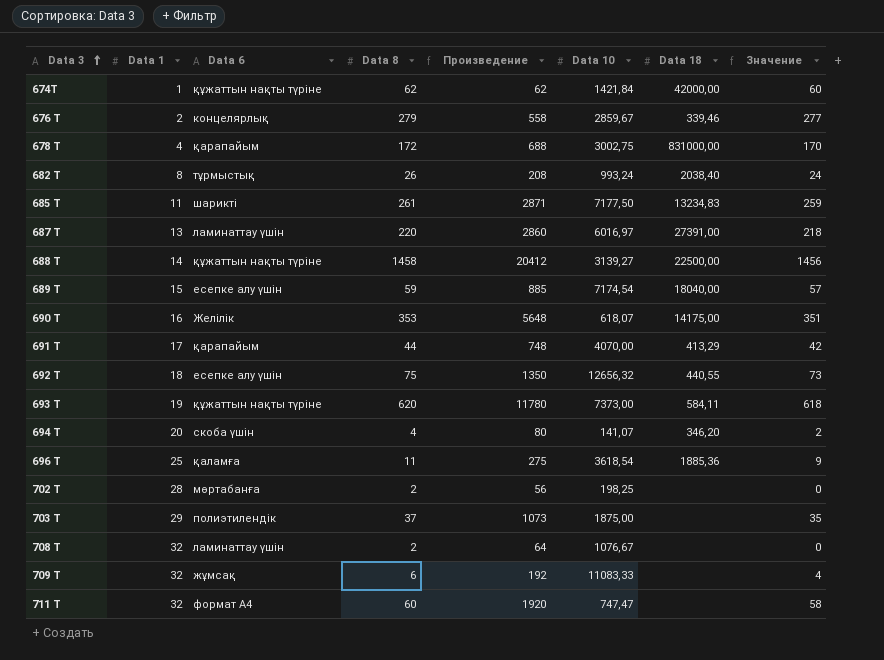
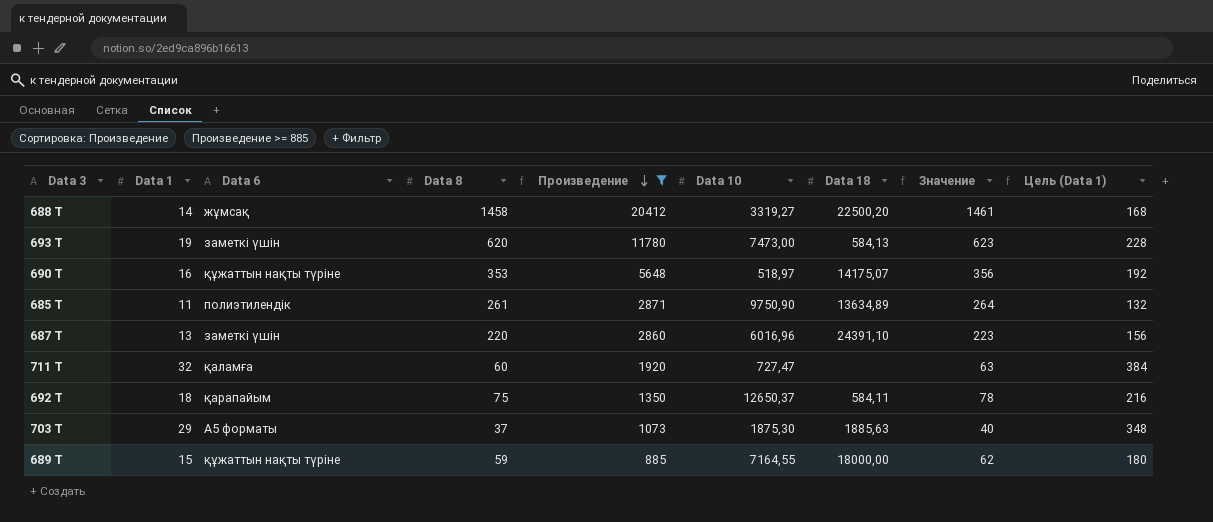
filter: none -> Произведение >= 885
row order: Data 3 ascending -> Произведение descending
column Значение | formula: [Data 8] - 2 -> [Data 8] + 3
column Цель (Data 1) | formula: none -> [Data 1] * 12
688 Т | Data 6: құжаттын нақты түріне -> жұмсақ
688 Т | Data 10: 3139,27 -> 3319,27
688 Т | Data 18: 22500,00 -> 22500,20
693 Т | Data 6: құжаттын нақты түріне -> заметкі үшін
693 Т | Data 10: 7373,00 -> 7473,00
693 Т | Data 18: 584,11 -> 584,13
690 Т | Data 6: Желілік -> құжаттын нақты түріне
690 Т | Data 10: 618,07 -> 518,97
690 Т | Data 18: 14175,00 -> 14175,07
685 Т | Data 6: шарикті -> полиэтилендік
685 Т | Data 10: 7177,50 -> 9750,90
685 Т | Data 18: 13234,83 -> 13634,89
687 Т | Data 6: ламинаттау үшін -> заметкі үшін
687 Т | Data 10: 6016,97 -> 6016,96
687 Т | Data 18: 27391,00 -> 24391,10
711 Т | Data 6: формат А4 -> қаламға
711 Т | Data 10: 747,47 -> 727,47
692 Т | Data 6: есепке алу үшін -> қарапайым
692 Т | Data 10: 12656,32 -> 12650,37
692 Т | Data 18: 440,55 -> 584,11
703 Т | Data 6: полиэтилендік -> А5 форматы
703 Т | Data 10: 1875,00 -> 1875,30
703 Т | Data 18: none -> 1885,63
689 Т | Data 6: есепке алу үшін -> құжаттын нақты түріне
689 Т | Data 10: 7174,54 -> 7164,55
689 Т | Data 18: 18040,00 -> 18000,00

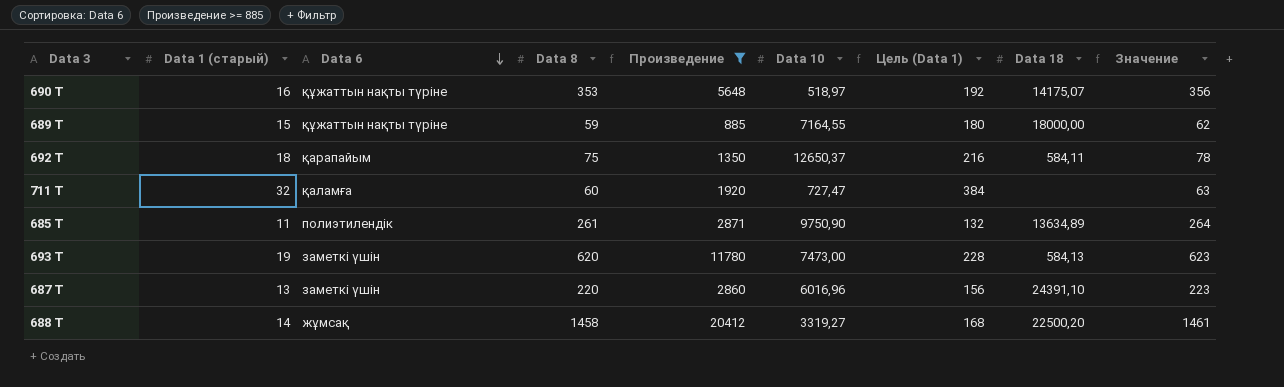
row order: Произведение descending -> Data 6 descending
column name: Data 1 -> Data 1 (старый)
column Цель (Data 1) | position: 9 -> 7
row 703 Т: 29 | А5 форматы | 37 | 1073 | 1875,30 | 1885,63 | 40 | 348 -> none

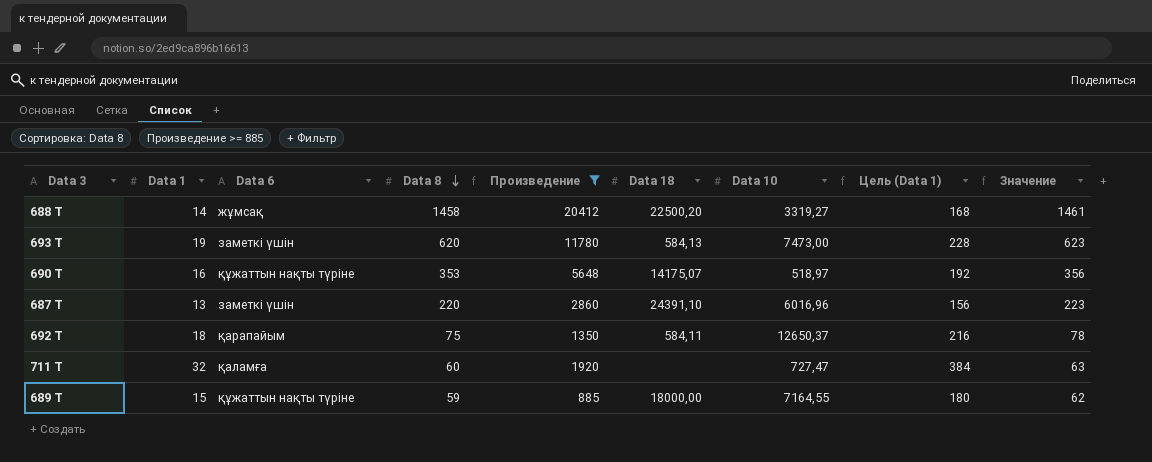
row order: Data 6 descending -> Data 8 descending
column name: Data 1 (старый) -> Data 1
column Data 18 | position: 8 -> 6
row 685 Т: 11 | полиэтилендік | 261 | 2871 | 9750,90 | 132 | 13634,89 | 264 -> none

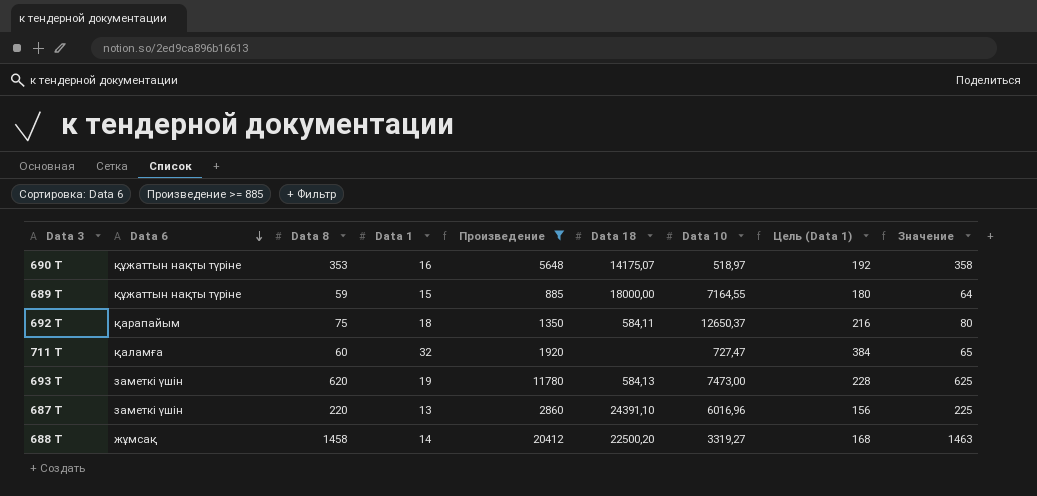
row order: Data 8 descending -> Data 6 descending
column Data 1 | position: 2 -> 4
column Значение | formula: [Data 8] + 3 -> [Data 8] + 5

